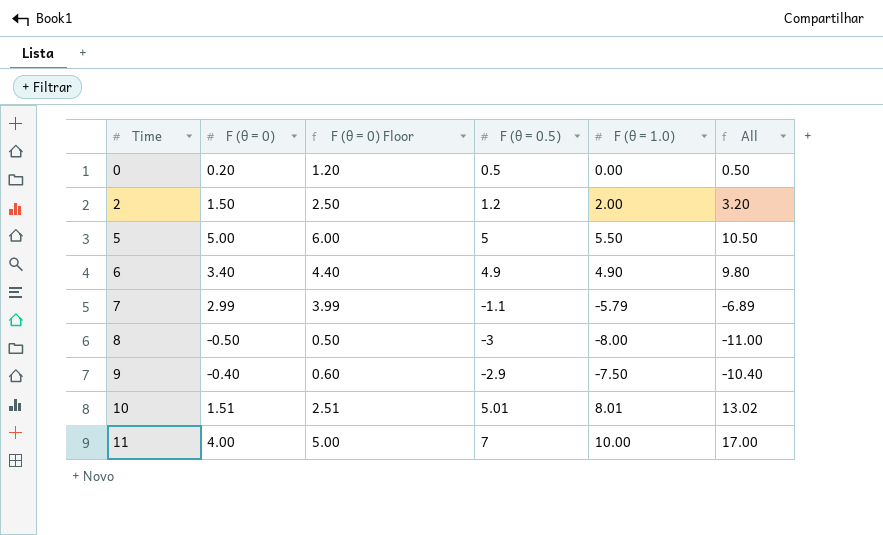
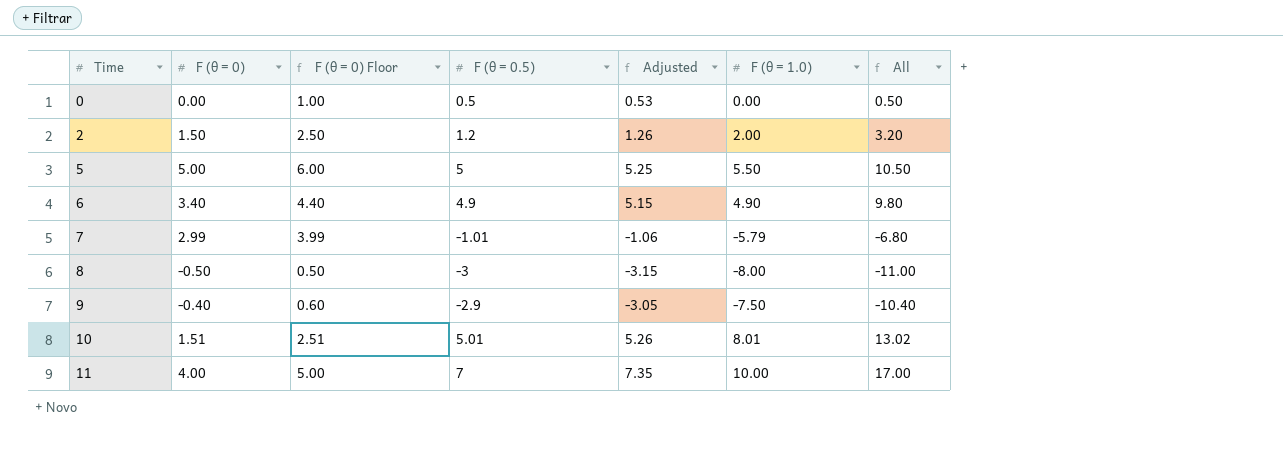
column Adjusted | formula: none -> [F (θ = 0.5)] * 1.05
0 | F (θ = 0): 0.20 -> 0.00
0 | F (θ = 0) Floor: 1.20 -> 1.00
7 | F (θ = 0.5): -1.1 -> -1.01
7 | All: -6.89 -> -6.80

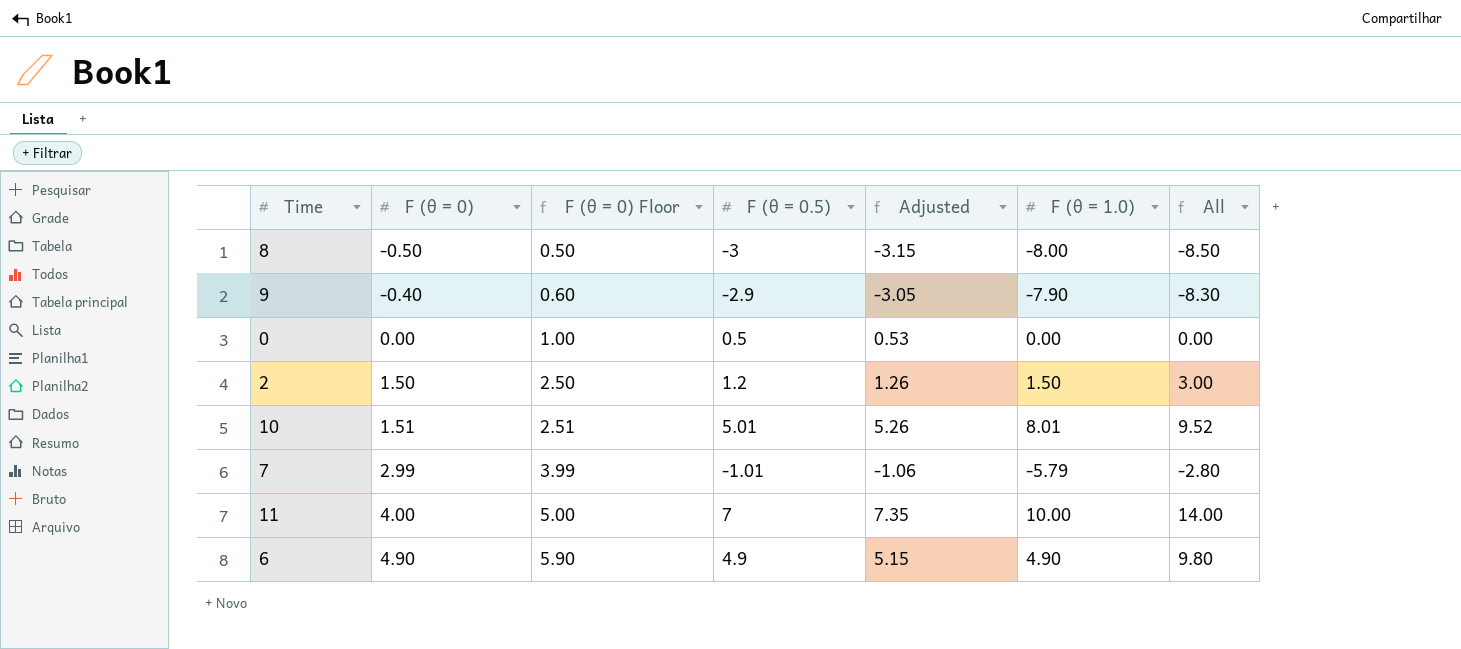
row order: Time ascending -> F (θ = 0) ascending
column All | formula: [F (θ = 0.5)] + [F (θ = 1.0)] -> [F (θ = 0)] + [F (θ = 1.0)]
row 5: 5.00 | 6.00 | 5 | 5.25 | 5.50 | 10.50 -> none
9 | F (θ = 1.0): -7.50 -> -7.90
2 | F (θ = 1.0): 2.00 -> 1.50
6 | F (θ = 0): 3.40 -> 4.90
6 | F (θ = 0) Floor: 4.40 -> 5.90

